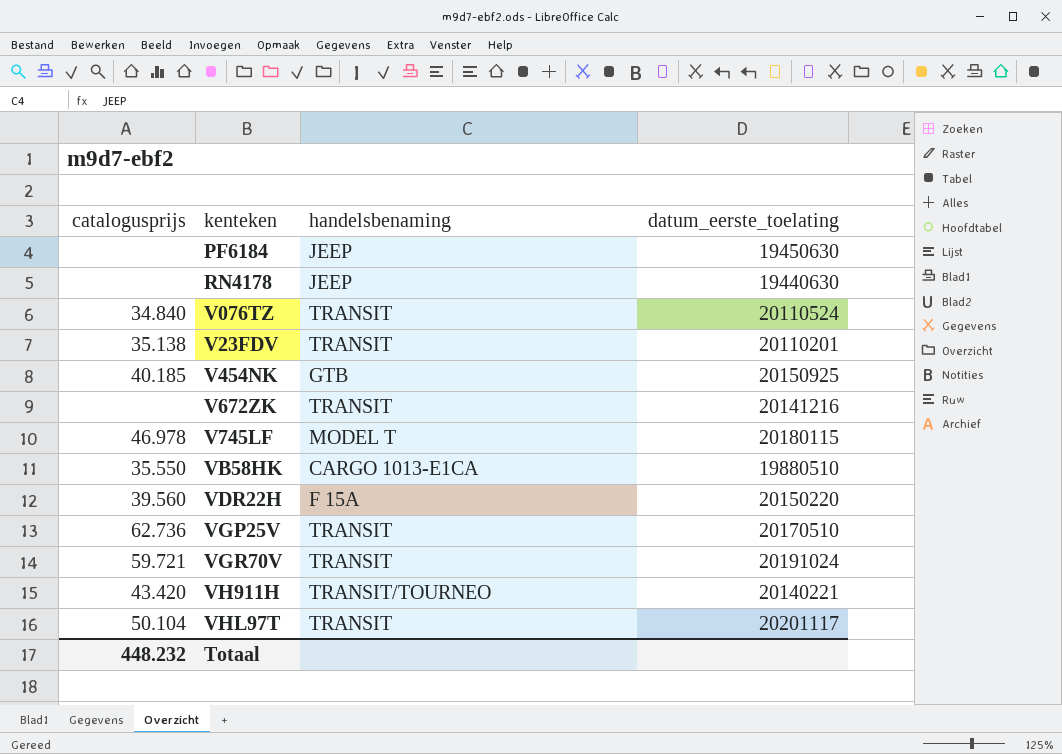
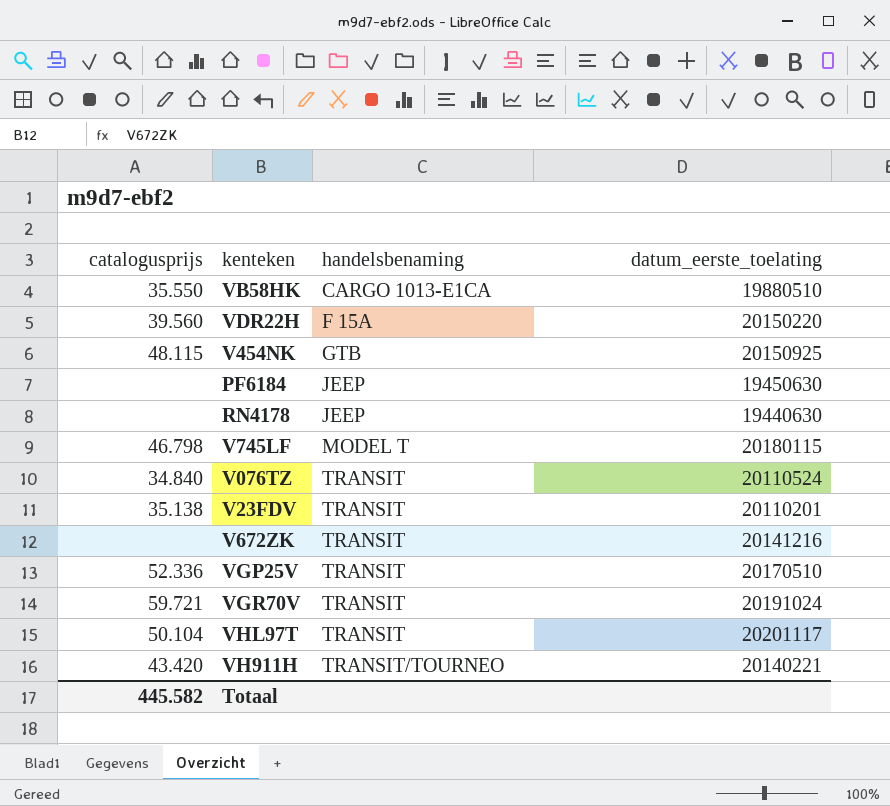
row order: none -> handelsbenaming ascending
V454NK | catalogusprijs: 40.185 -> 48.115
V745LF | catalogusprijs: 46.978 -> 46.798
VGP25V | catalogusprijs: 62.736 -> 52.336
Totaal | catalogusprijs: 448.232 -> 445.582

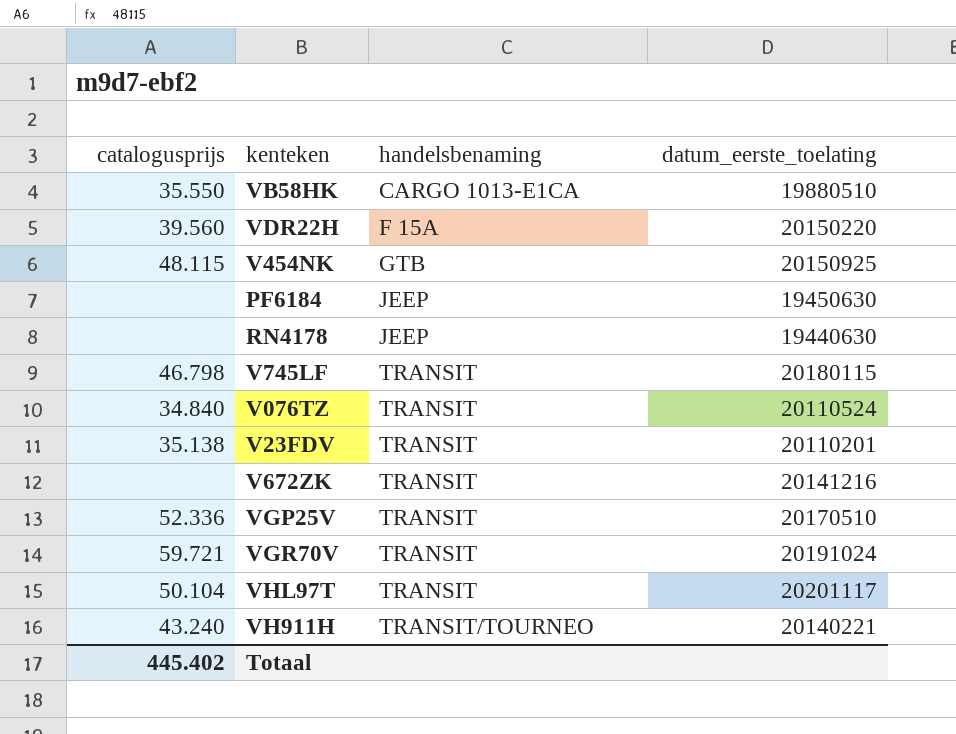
V745LF | handelsbenaming: MODEL T -> TRANSIT
VH911H | catalogusprijs: 43.420 -> 43.240
Totaal | catalogusprijs: 445.582 -> 445.402

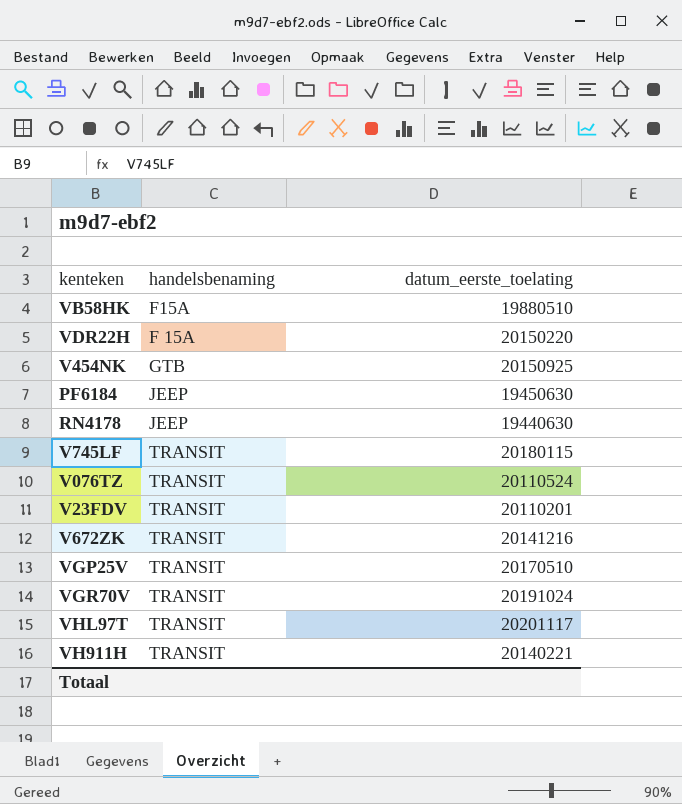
column catalogusprijs | position: 1 -> none
VB58HK | handelsbenaming: CARGO 1013-E1CA -> F15A
VH911H | handelsbenaming: TRANSIT/TOURNEO -> TRANSIT

